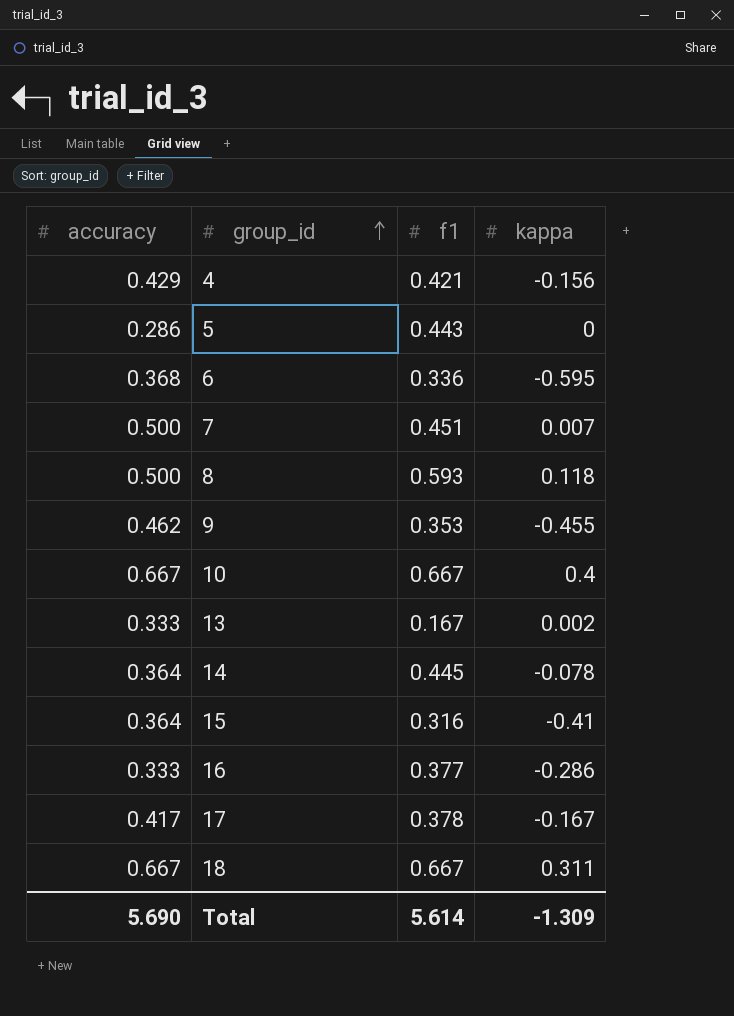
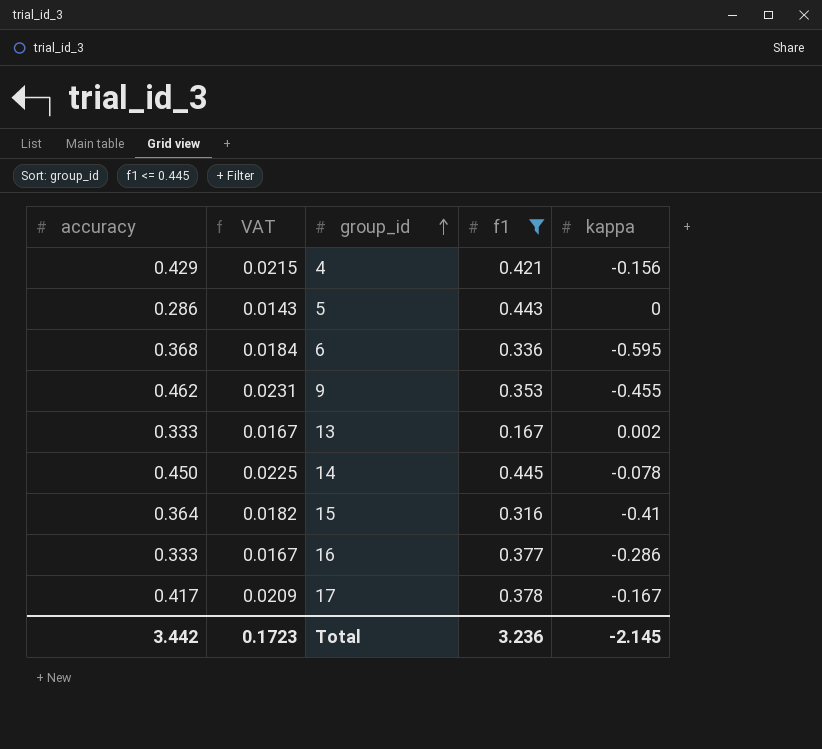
filter: none -> f1 <= 0.445
column VAT | formula: none -> [accuracy] * 0.05
14 | accuracy: 0.364 -> 0.450
Total | accuracy: 5.690 -> 3.442
Total | f1: 5.614 -> 3.236
Total | kappa: -1.309 -> -2.145

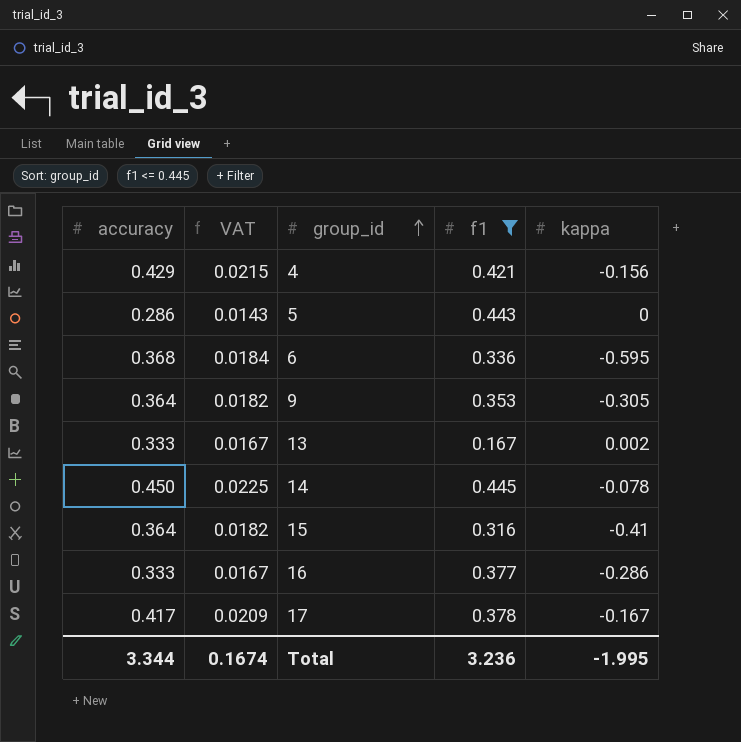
9 | accuracy: 0.462 -> 0.364
9 | VAT: 0.0231 -> 0.0182
9 | kappa: -0.455 -> -0.305
Total | accuracy: 3.442 -> 3.344
Total | VAT: 0.1723 -> 0.1674
Total | kappa: -2.145 -> -1.995

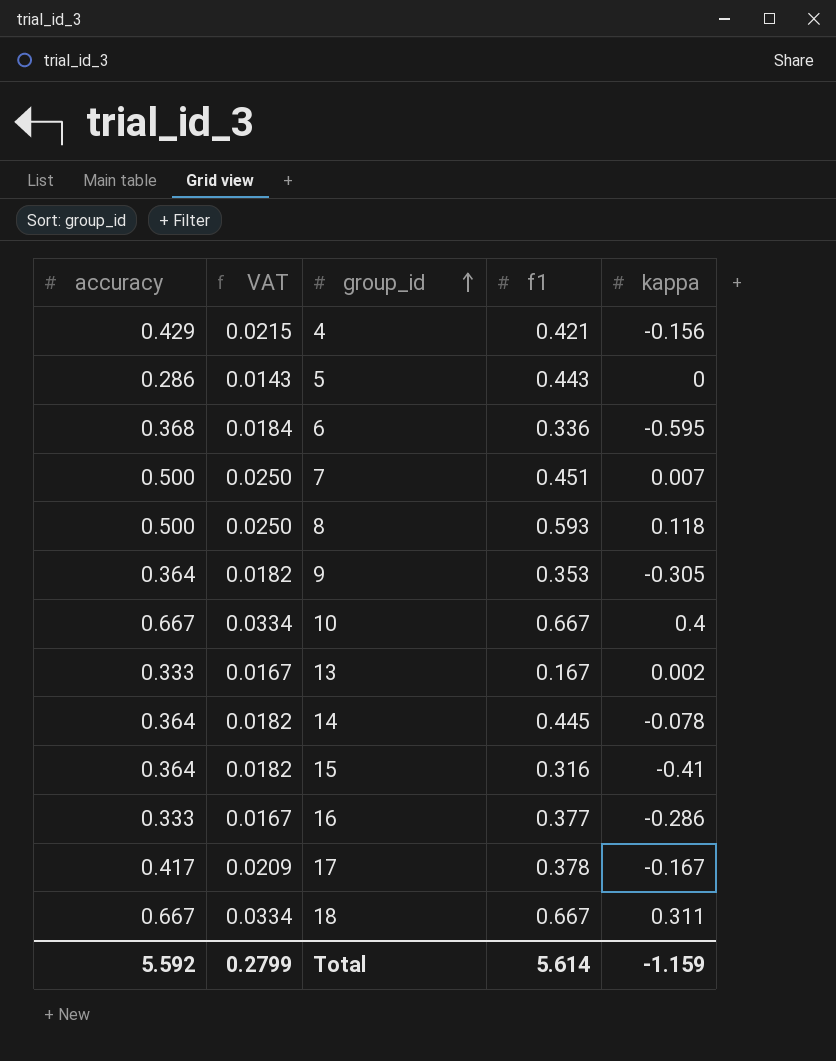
filter: f1 <= 0.445 -> none
14 | accuracy: 0.450 -> 0.364
14 | VAT: 0.0225 -> 0.0182
Total | accuracy: 3.344 -> 5.592
Total | VAT: 0.1674 -> 0.2799
Total | f1: 3.236 -> 5.614
Total | kappa: -1.995 -> -1.159

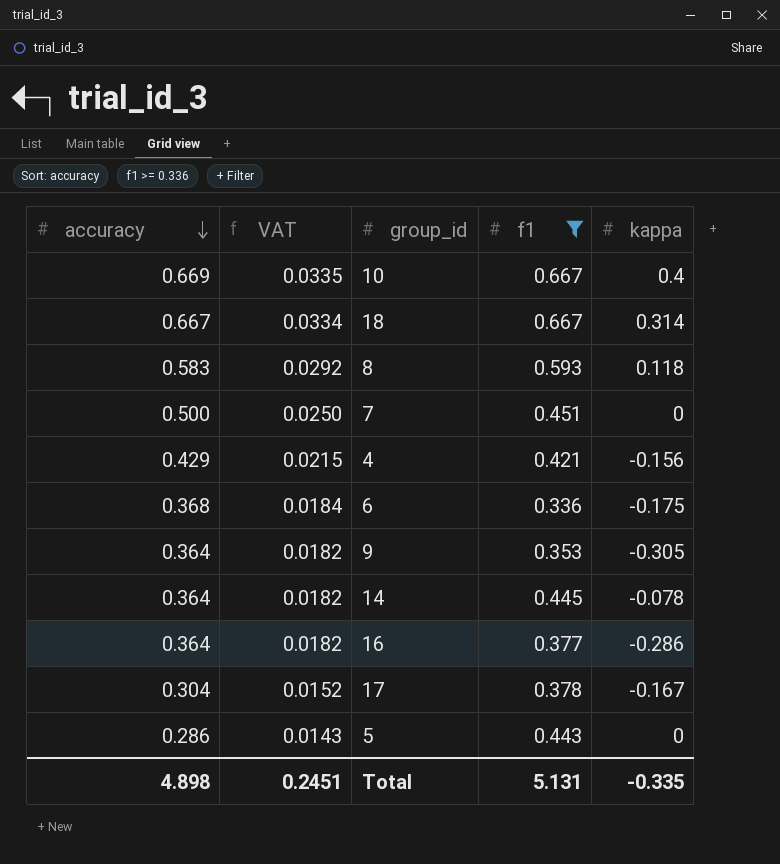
filter: none -> f1 >= 0.336
row order: group_id ascending -> accuracy descending
10 | accuracy: 0.667 -> 0.669
10 | VAT: 0.0334 -> 0.0335
18 | kappa: 0.311 -> 0.314
8 | accuracy: 0.500 -> 0.583
8 | VAT: 0.0250 -> 0.0292
7 | kappa: 0.007 -> 0
6 | kappa: -0.595 -> -0.175
16 | accuracy: 0.333 -> 0.364
16 | VAT: 0.0167 -> 0.0182
17 | accuracy: 0.417 -> 0.304
17 | VAT: 0.0209 -> 0.0152
Total | accuracy: 5.592 -> 4.898
Total | VAT: 0.2799 -> 0.2451
Total | f1: 5.614 -> 5.131
Total | kappa: -1.159 -> -0.335

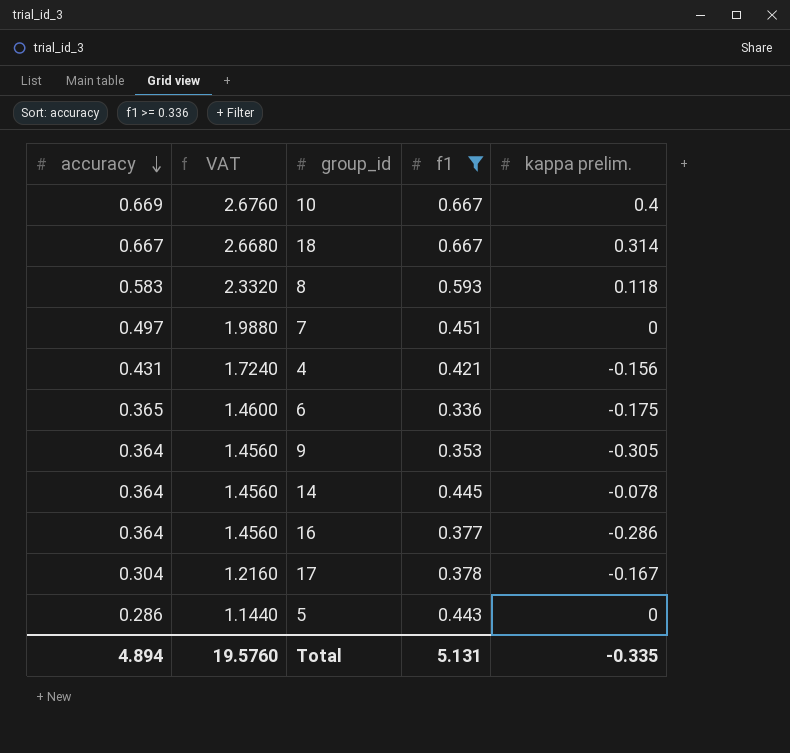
column VAT | formula: [accuracy] * 0.05 -> [accuracy] * 4
column name: kappa -> kappa prelim.
7 | accuracy: 0.500 -> 0.497
4 | accuracy: 0.429 -> 0.431
6 | accuracy: 0.368 -> 0.365
Total | accuracy: 4.898 -> 4.894
Total | VAT: 0.2451 -> 19.5760

